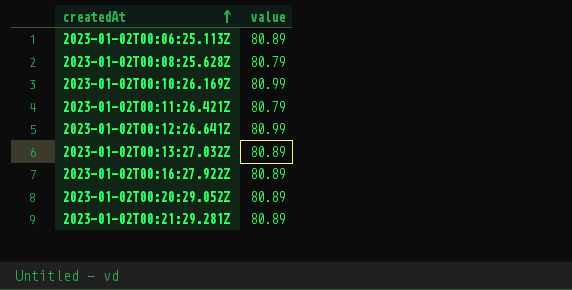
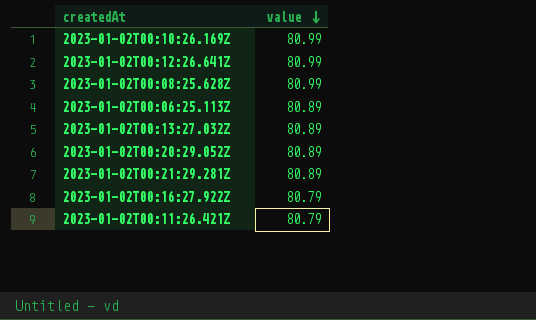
row order: createdAt ascending -> value descending
2023-01-02T00:08:25.628Z | value: 80.79 -> 80.99
2023-01-02T00:16:27.922Z | value: 80.89 -> 80.79

